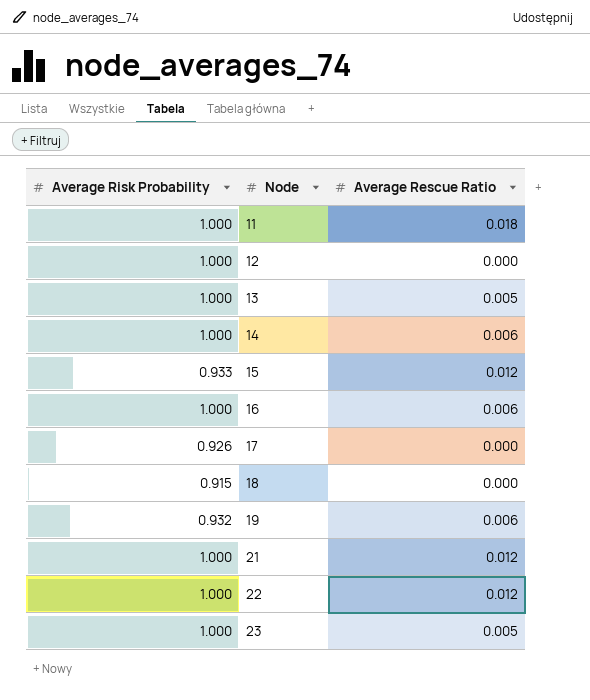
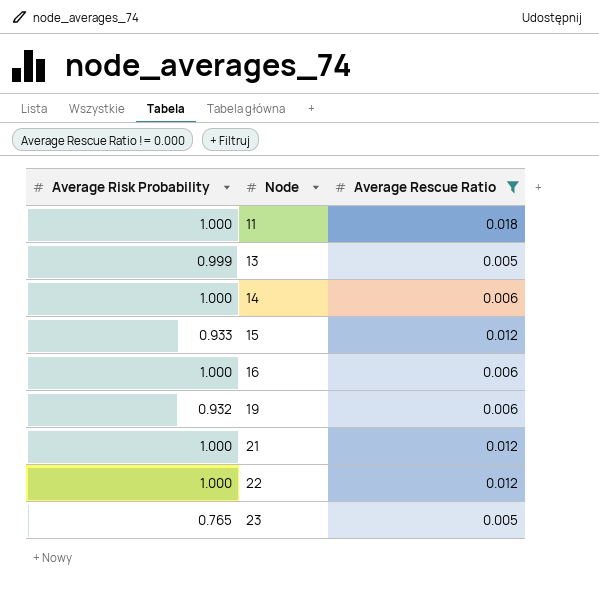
filter: none -> Average Rescue Ratio != 0.000
13 | Average Risk Probability: 1.000 -> 0.999
23 | Average Risk Probability: 1.000 -> 0.765

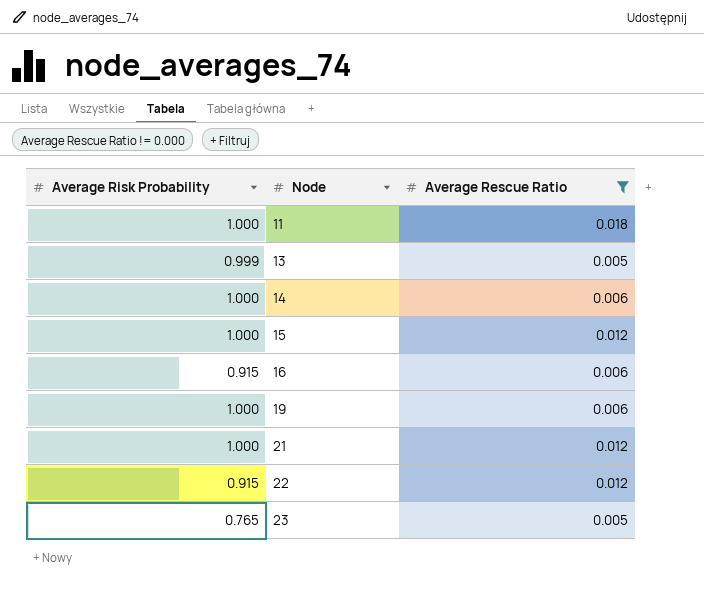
15 | Average Risk Probability: 0.933 -> 1.000
16 | Average Risk Probability: 1.000 -> 0.915
19 | Average Risk Probability: 0.932 -> 1.000
22 | Average Risk Probability: 1.000 -> 0.915

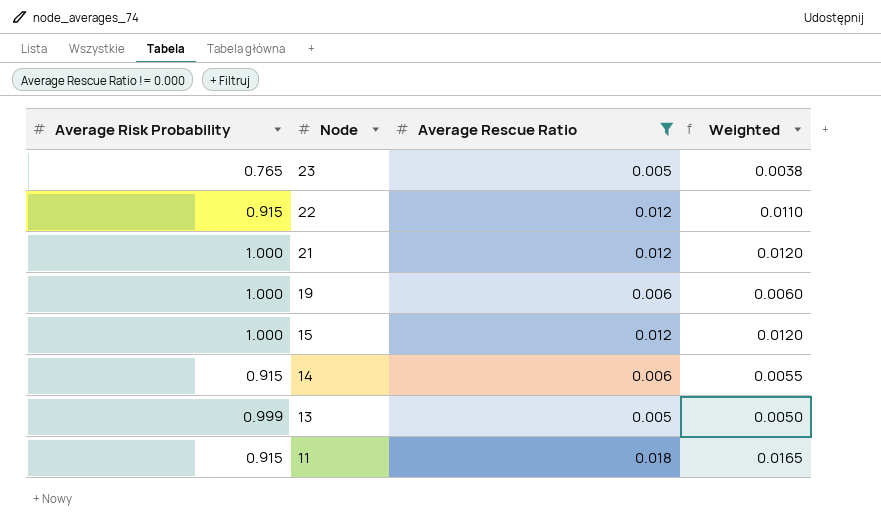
row order: Node ascending -> Node descending
column Weighted | formula: none -> [Average Risk Probability] * [Average Rescue Ratio]
row 16: 0.915 | 0.006 -> none
14 | Average Risk Probability: 1.000 -> 0.915
11 | Average Risk Probability: 1.000 -> 0.915

